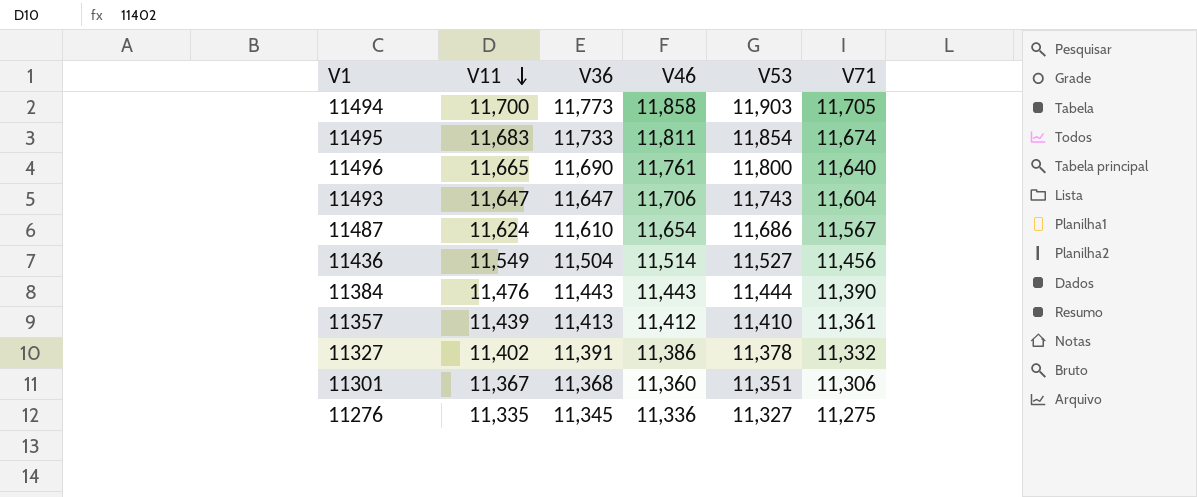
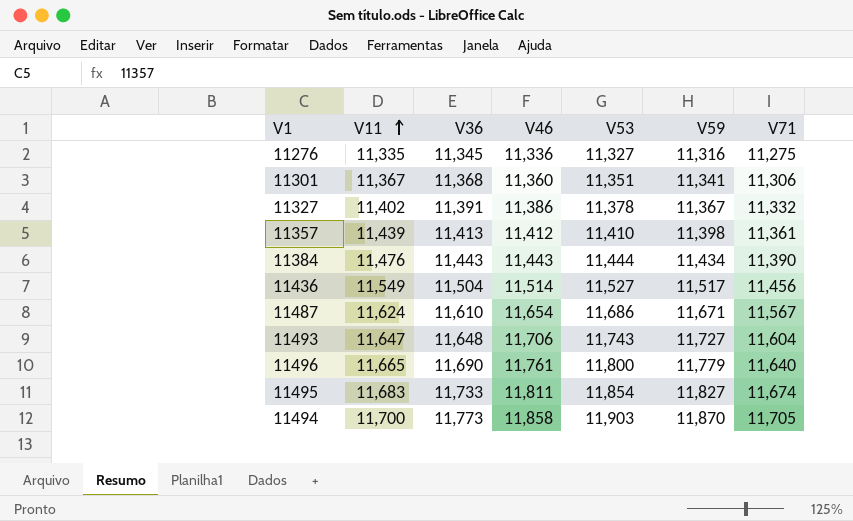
row order: V11 descending -> V11 ascending
column V59 | position: none -> 6
11493 | V36: 11,647 -> 11,648

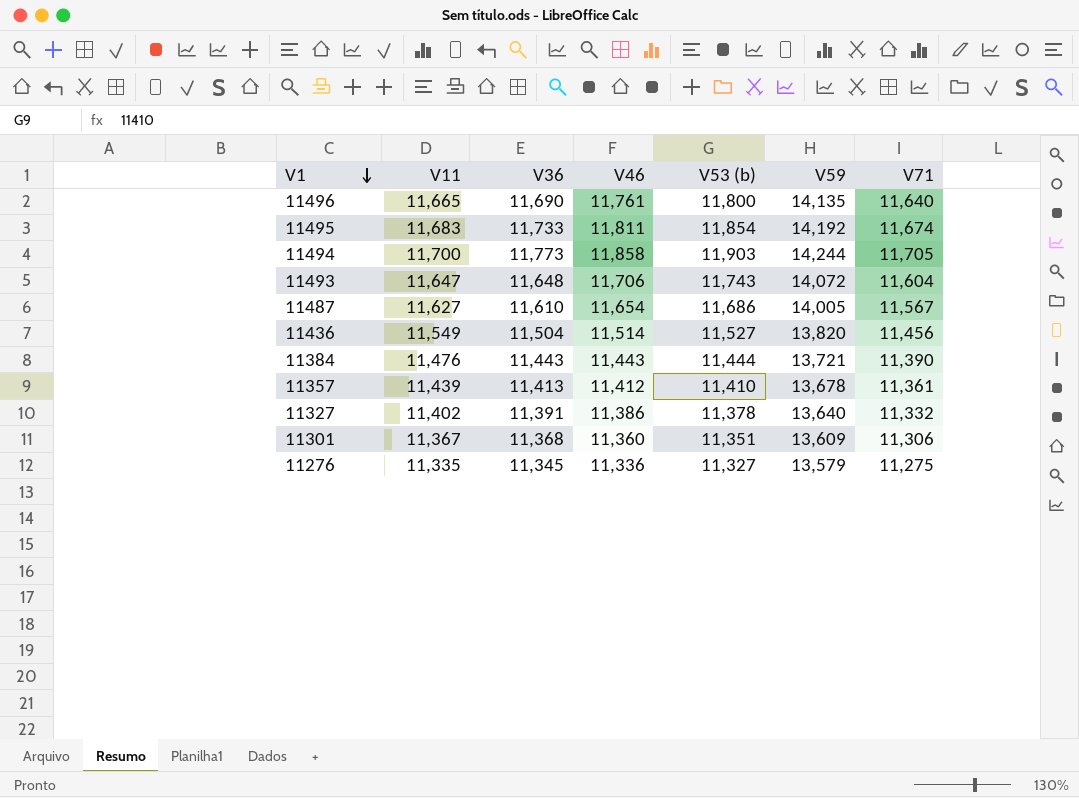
row order: V11 ascending -> V1 descending
column name: V53 -> V53 (b)
11496 | V59: 11,779 -> 14,135
11495 | V59: 11,827 -> 14,192
11494 | V59: 11,870 -> 14,244
11493 | V59: 11,727 -> 14,072
11487 | V11: 11,624 -> 11,627
11487 | V59: 11,671 -> 14,005
11436 | V59: 11,517 -> 13,820
11384 | V59: 11,434 -> 13,721
11357 | V59: 11,398 -> 13,678
11327 | V59: 11,367 -> 13,640
11301 | V59: 11,341 -> 13,609
11276 | V59: 11,316 -> 13,579

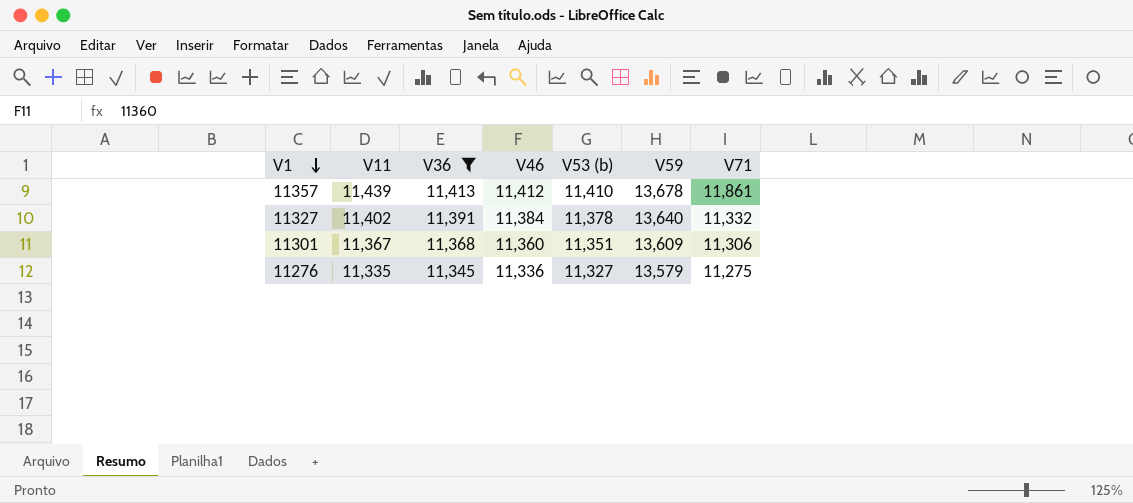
filter: none -> V36 <= 11,413
11357 | V71: 11,361 -> 11,861
11327 | V46: 11,386 -> 11,384

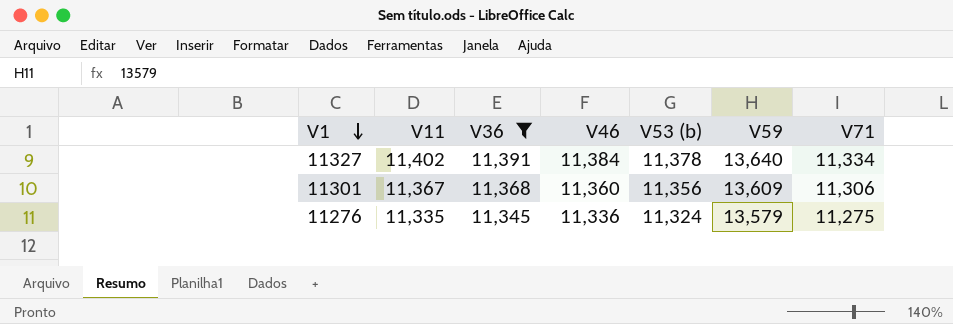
row 11357: 11,439 | 11,413 | 11,412 | 11,410 | 13,678 | 11,861 -> none
11327 | V71: 11,332 -> 11,334
11301 | V53 (b): 11,351 -> 11,356
11276 | V53 (b): 11,327 -> 11,324

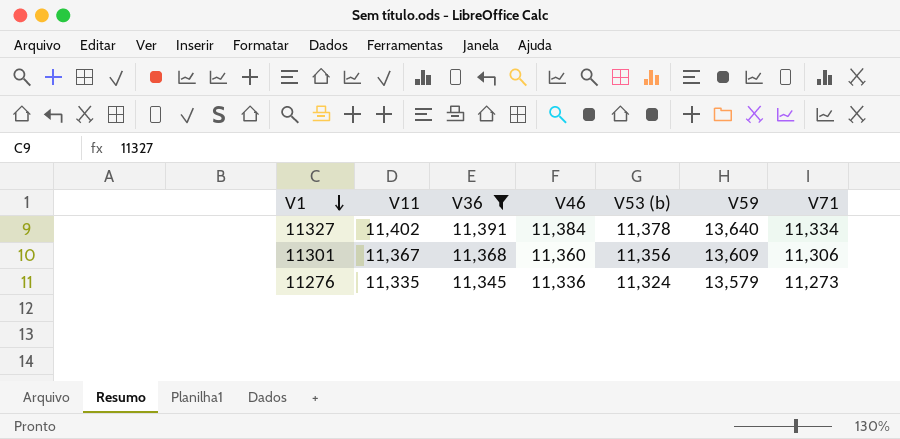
11276 | V71: 11,275 -> 11,273

